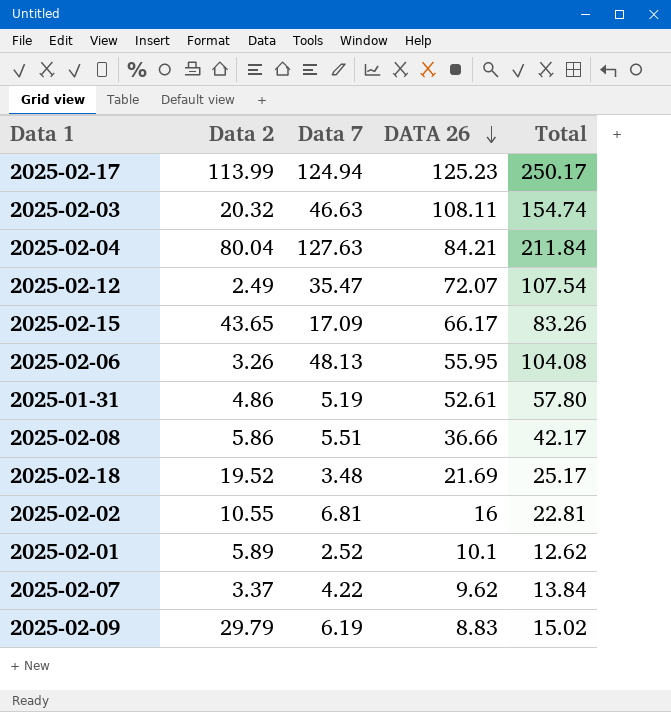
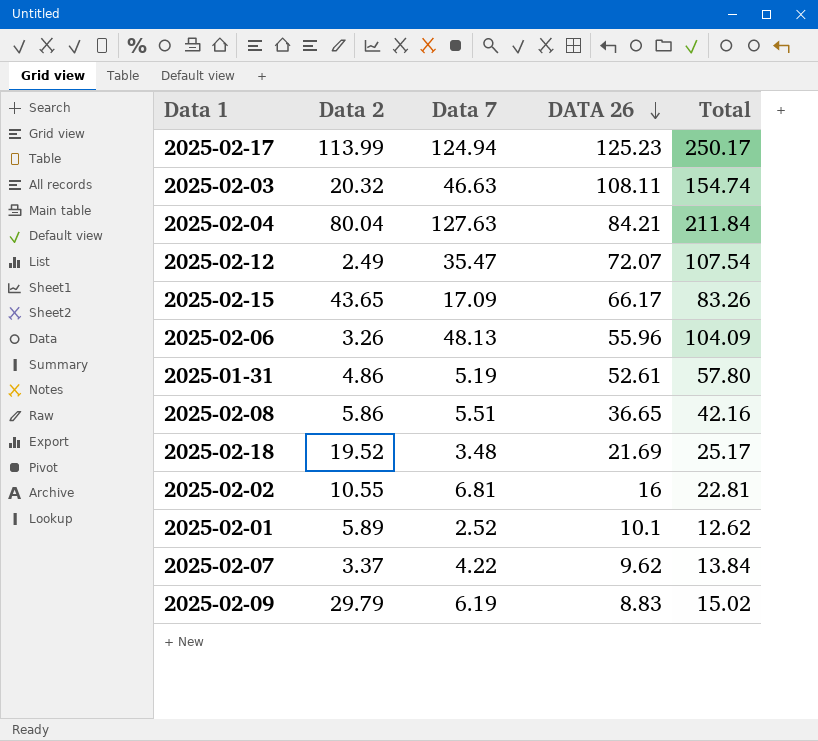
2025-02-06 | DATA 26: 55.95 -> 55.96
2025-02-06 | Total: 104.08 -> 104.09
2025-02-08 | DATA 26: 36.66 -> 36.65
2025-02-08 | Total: 42.17 -> 42.16

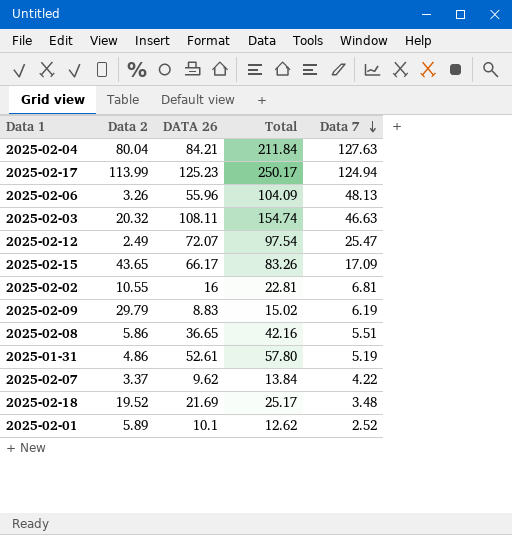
row order: DATA 26 descending -> Data 7 descending
column Data 7 | position: 3 -> 5
2025-02-12 | Total: 107.54 -> 97.54
2025-02-12 | Data 7: 35.47 -> 25.47

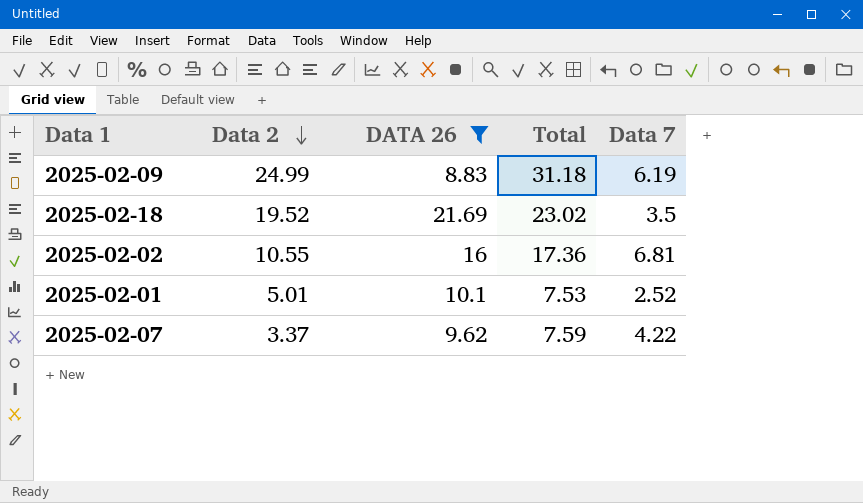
filter: none -> DATA 26 <= 21.69
row order: Data 7 descending -> Data 2 descending
column Total | formula: [DATA 26] + [Data 7] -> [Data 2] + [Data 7]
2025-02-09 | Data 2: 29.79 -> 24.99
2025-02-18 | Data 7: 3.48 -> 3.5
2025-02-01 | Data 2: 5.89 -> 5.01

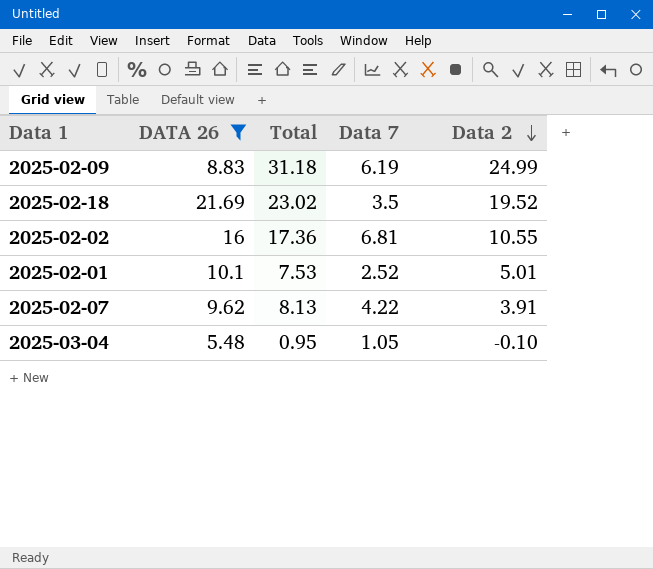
column Data 2 | position: 2 -> 5
2025-02-07 | Total: 7.59 -> 8.13
2025-02-07 | Data 2: 3.37 -> 3.91
row 2025-03-04: none -> 5.48 | 0.95 | 1.05 | -0.10

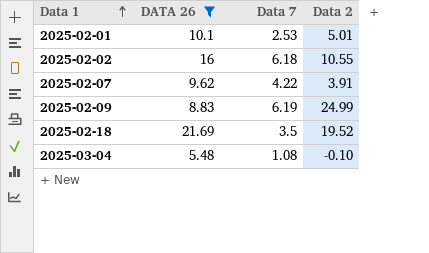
row order: Data 2 descending -> Data 1 ascending
column Total | formula: [Data 7] + [Data 2] -> none
2025-02-01 | Data 7: 2.52 -> 2.53
2025-02-02 | Data 7: 6.81 -> 6.18
2025-03-04 | Data 7: 1.05 -> 1.08

